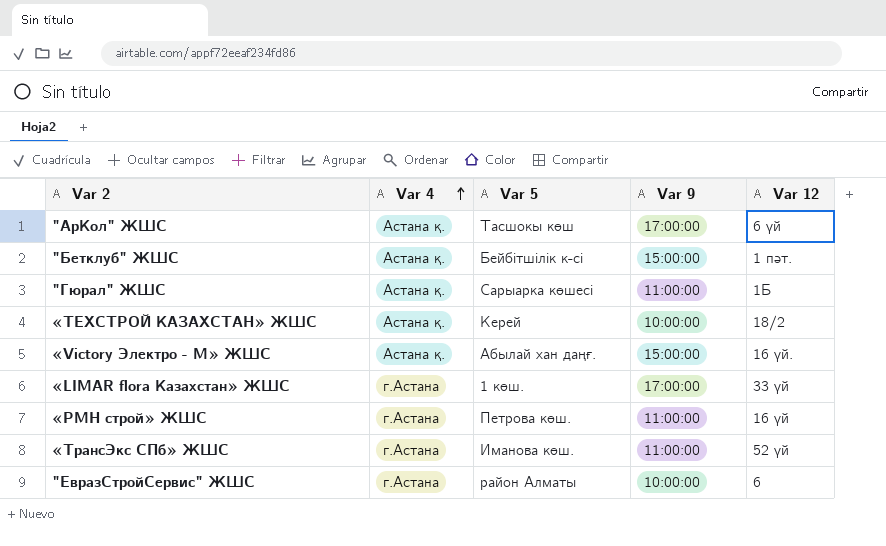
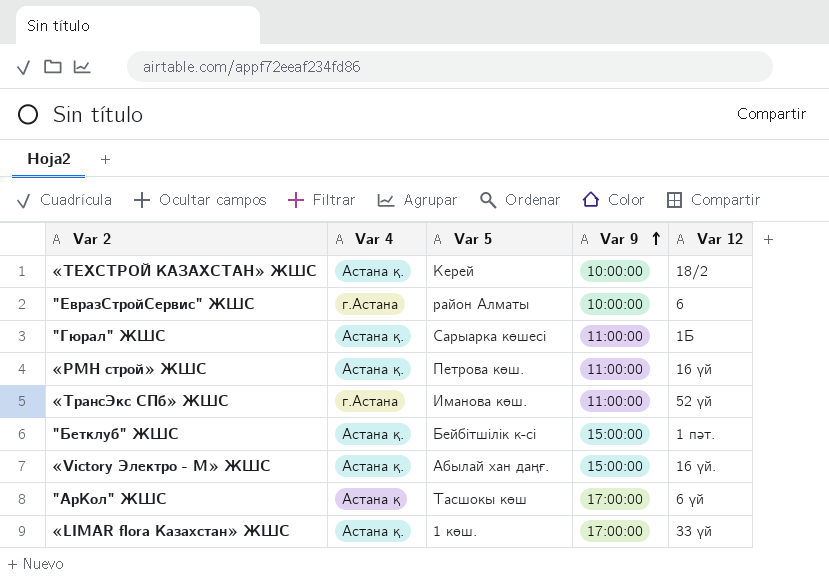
row order: Var 4 ascending -> Var 9 ascending
«РМН строй» ЖШС | Var 4: г.Астана -> Астана қ.
"АрКол" ЖШС | Var 4: Астана қ. -> Астана қ
«LIMAR flora Казахстан» ЖШС | Var 4: г.Астана -> Астана қ.

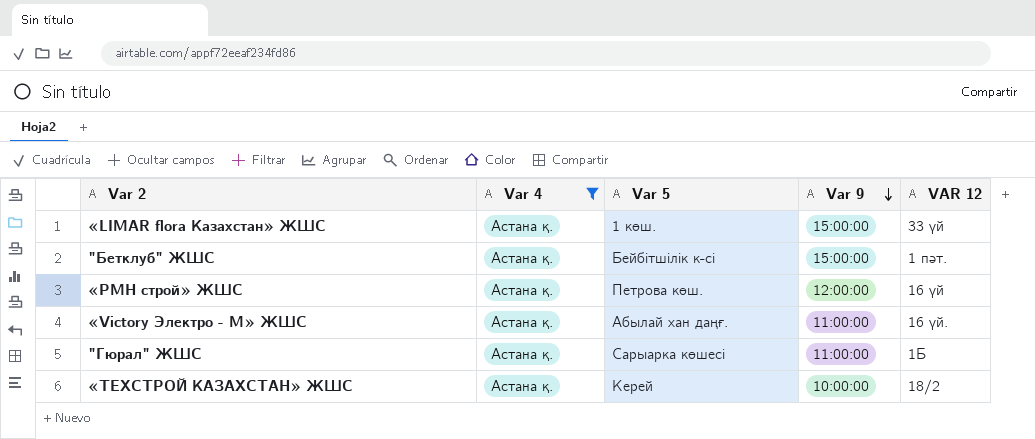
filter: none -> Var 4 = Астана қ.
row order: Var 9 ascending -> Var 9 descending
column name: Var 12 -> VAR 12
«LIMAR flora Казахстан» ЖШС | Var 9: 17:00:00 -> 15:00:00
«РМН строй» ЖШС | Var 9: 11:00:00 -> 12:00:00
«Victory Электро - М» ЖШС | Var 9: 15:00:00 -> 11:00:00

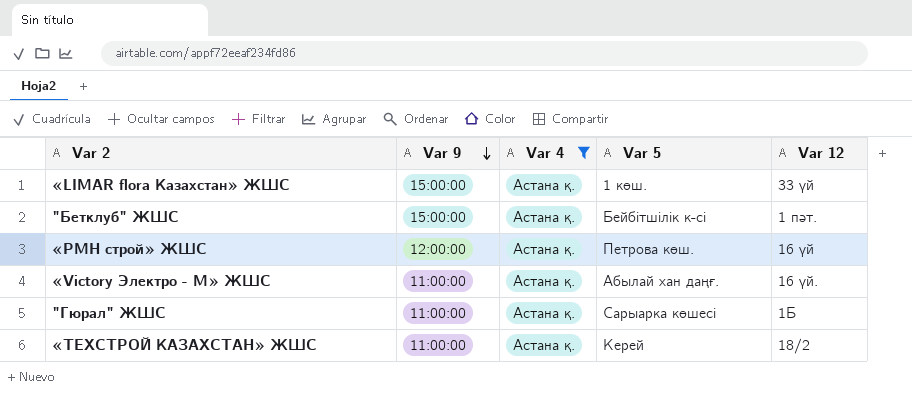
column Var 9 | position: 4 -> 2
column name: VAR 12 -> Var 12
«ТЕХСТРОЙ КАЗАХСТАН» ЖШС | Var 9: 10:00:00 -> 11:00:00

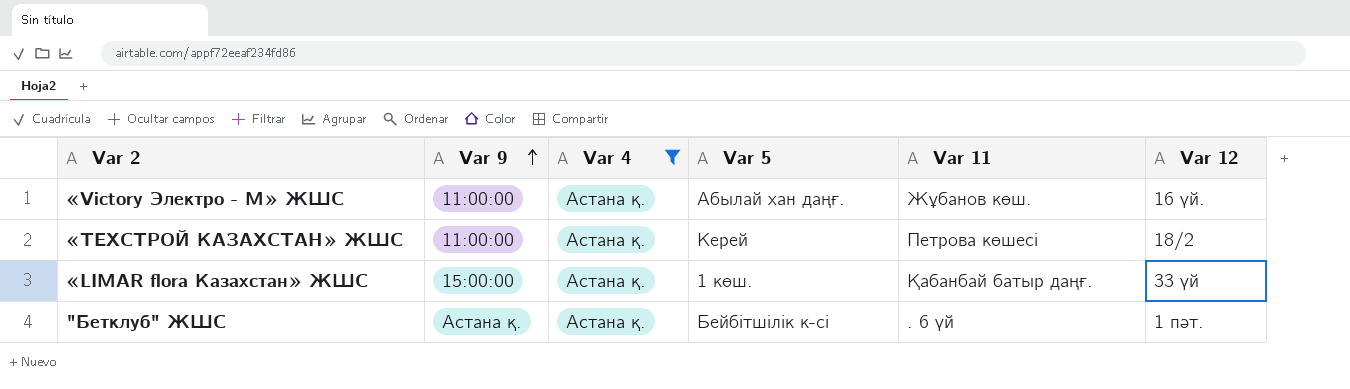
row order: Var 9 descending -> Var 9 ascending
column Var 11 | position: none -> 5
row «РМН строй» ЖШС: 12:00:00 | Астана қ. | Петрова көш. | 16 үй -> none
row "Гюрал" ЖШС: 11:00:00 | Астана қ. | Сарыарка көшесі | 1Б -> none
"Бетклуб" ЖШС | Var 9: 15:00:00 -> Астана қ.

